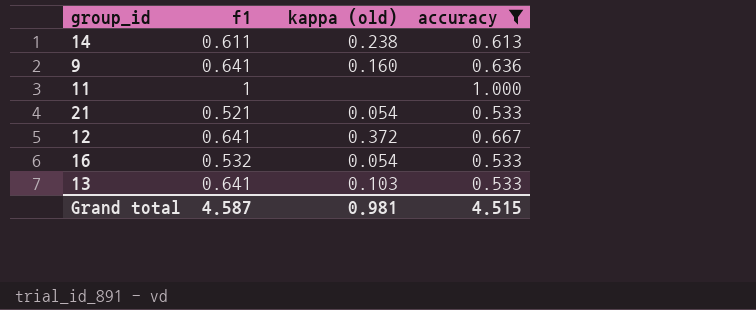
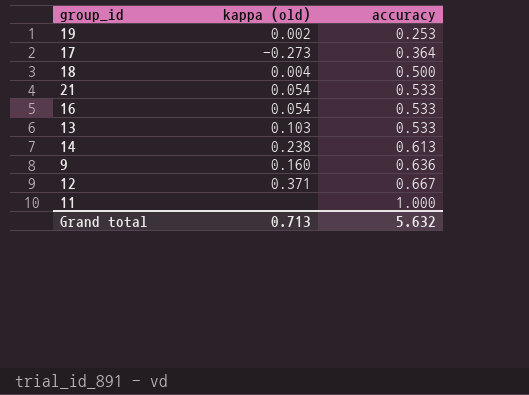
filter: accuracy >= 0.533 -> none
row order: none -> accuracy ascending
column f1 | position: 2 -> none
12 | kappa (old): 0.372 -> 0.371
Grand total | kappa (old): 0.981 -> 0.713
Grand total | accuracy: 4.515 -> 5.632

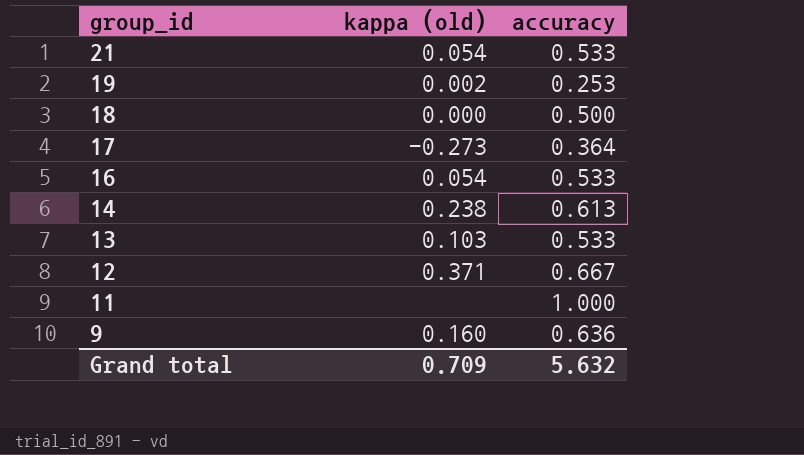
row order: accuracy ascending -> group_id descending
18 | kappa (old): 0.004 -> 0.000
Grand total | kappa (old): 0.713 -> 0.709

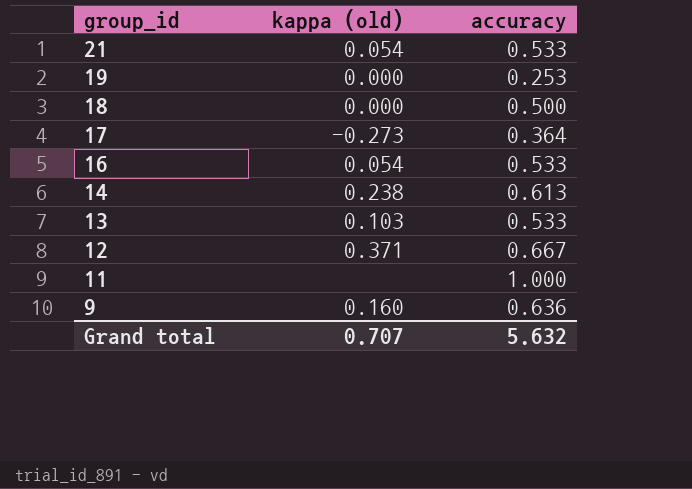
19 | kappa (old): 0.002 -> 0.000
Grand total | kappa (old): 0.709 -> 0.707

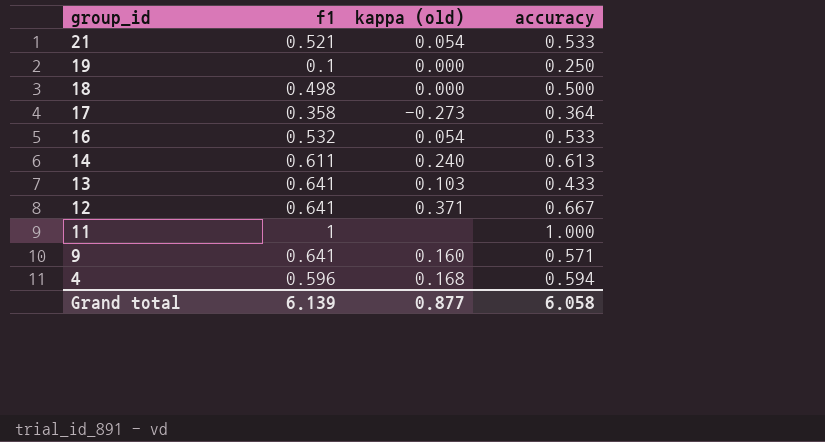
column f1 | position: none -> 2
19 | accuracy: 0.253 -> 0.250
14 | kappa (old): 0.238 -> 0.240
13 | accuracy: 0.533 -> 0.433
9 | accuracy: 0.636 -> 0.571
row 4: none -> 0.596 | 0.168 | 0.594
Grand total | kappa (old): 0.707 -> 0.877
Grand total | accuracy: 5.632 -> 6.058

